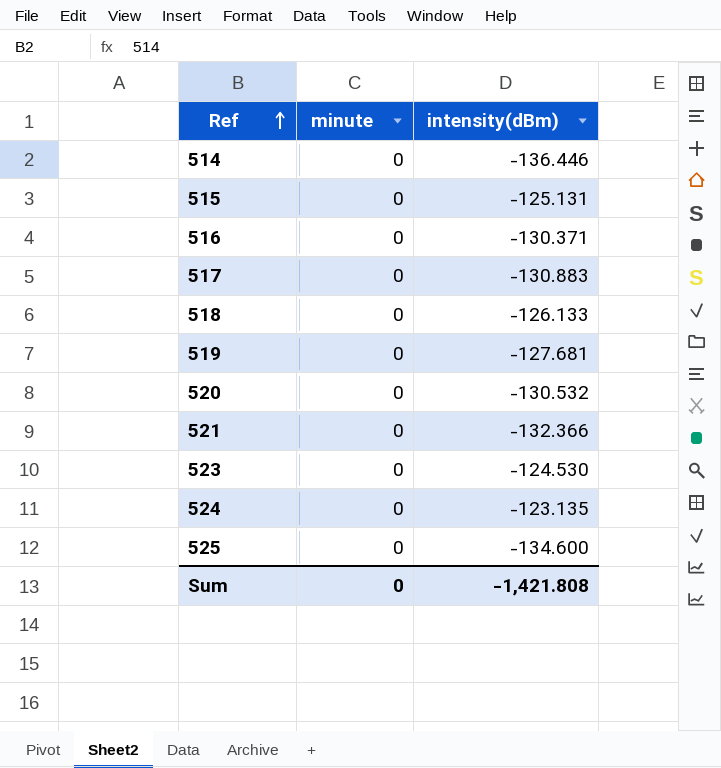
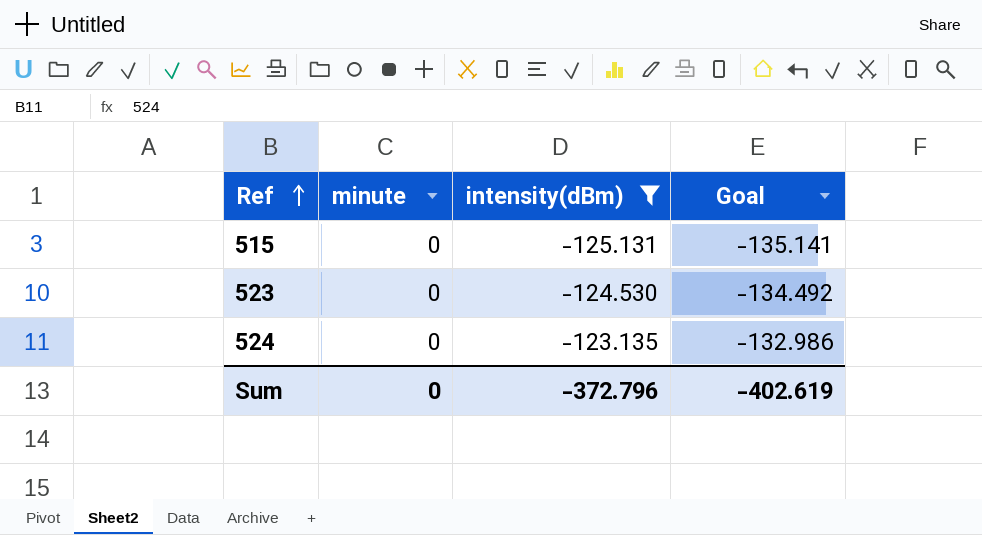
filter: none -> intensity(dBm) >= -125.131
column Goal | formula: none -> [intensity(dBm)] * 1.08
Sum | intensity(dBm): -1,421.808 -> -372.796

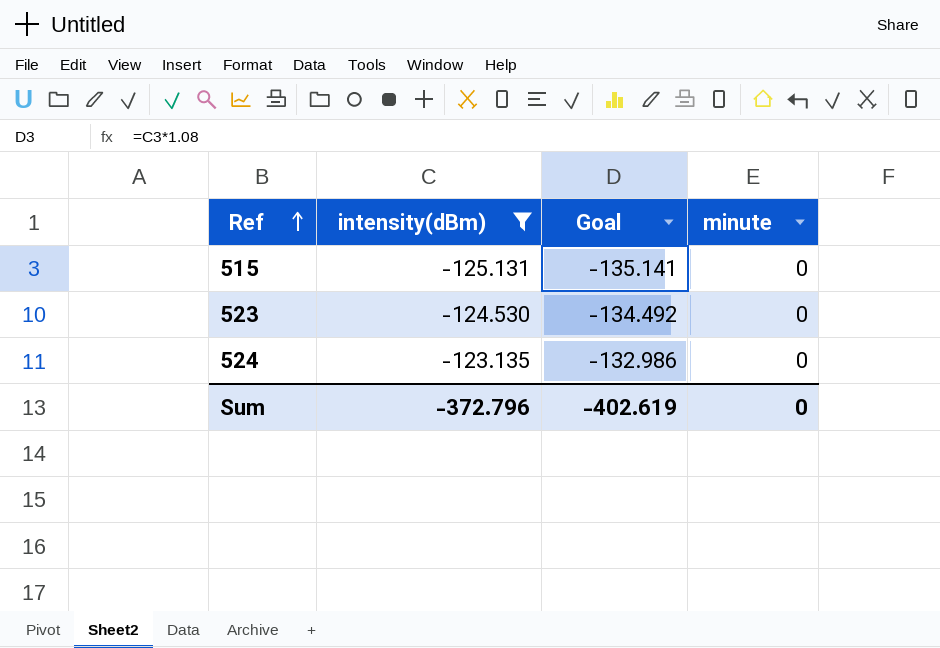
column minute | position: 2 -> 4

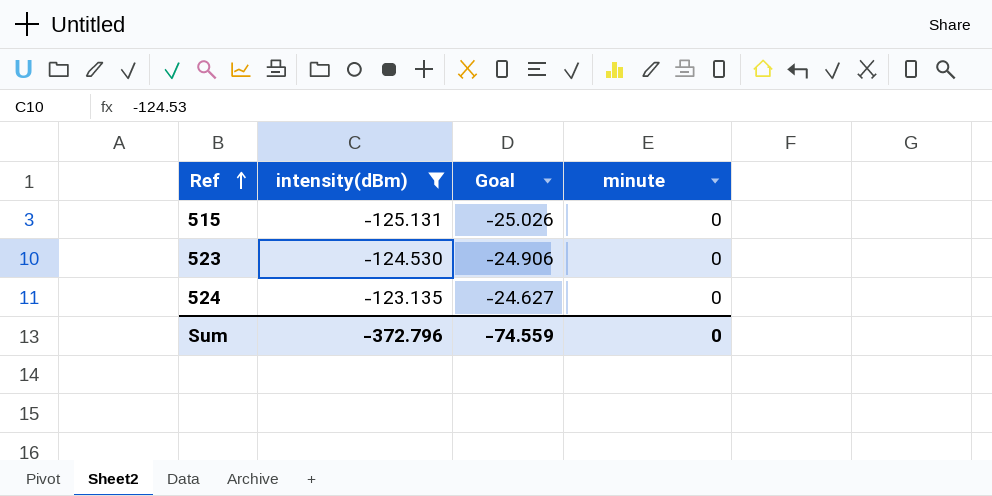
column Goal | formula: [intensity(dBm)] * 1.08 -> [intensity(dBm)] * 0.2
Sum | Goal: -402.619 -> -74.559

